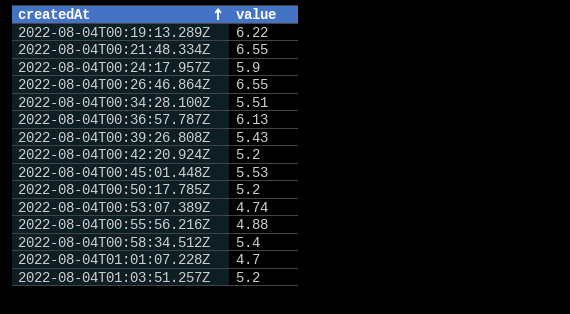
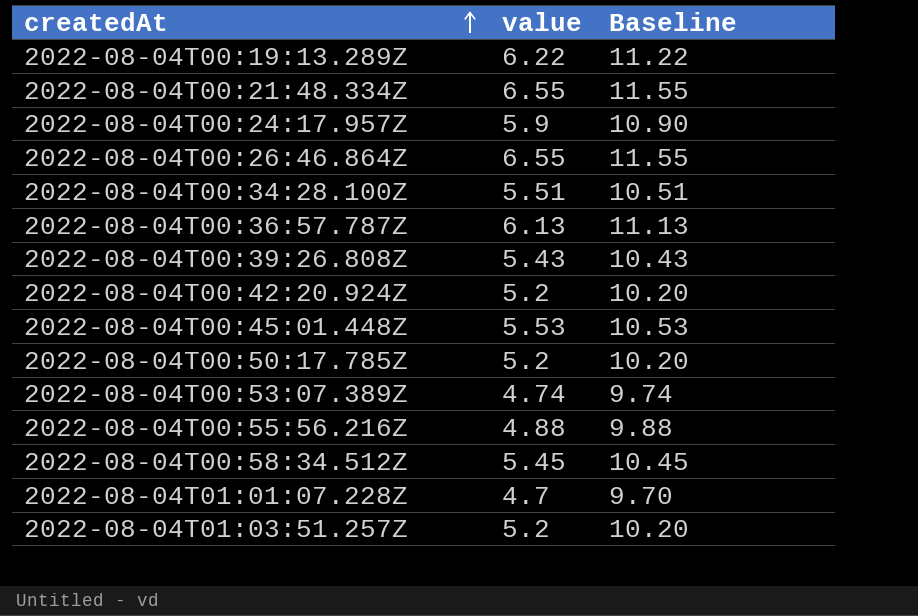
column Baseline | formula: none -> [value] + 5
2022-08-04T00:58:34.512Z | value: 5.4 -> 5.45

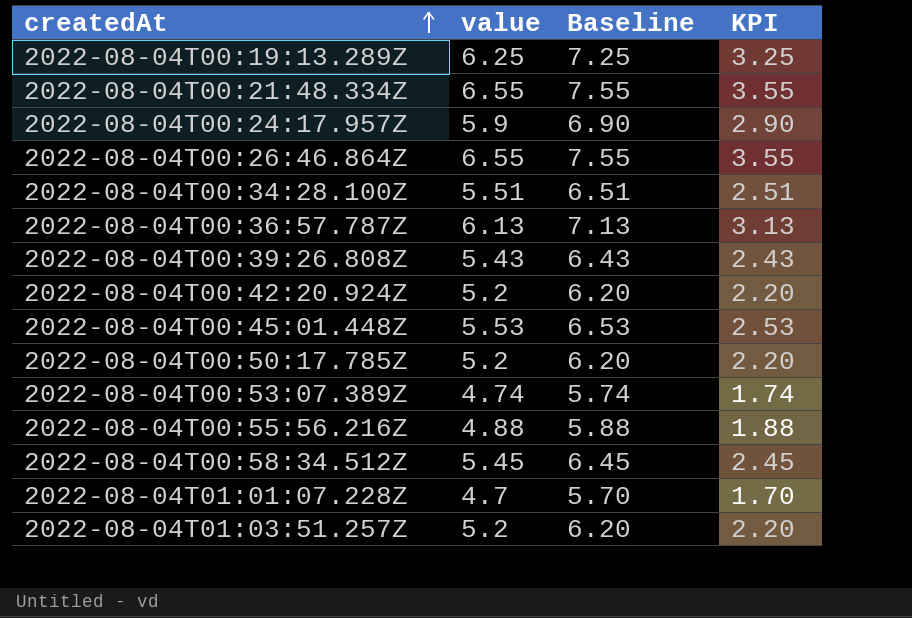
column Baseline | formula: [value] + 5 -> [value] + 1
column KPI | formula: none -> [value] - 3
2022-08-04T00:19:13.289Z | value: 6.22 -> 6.25

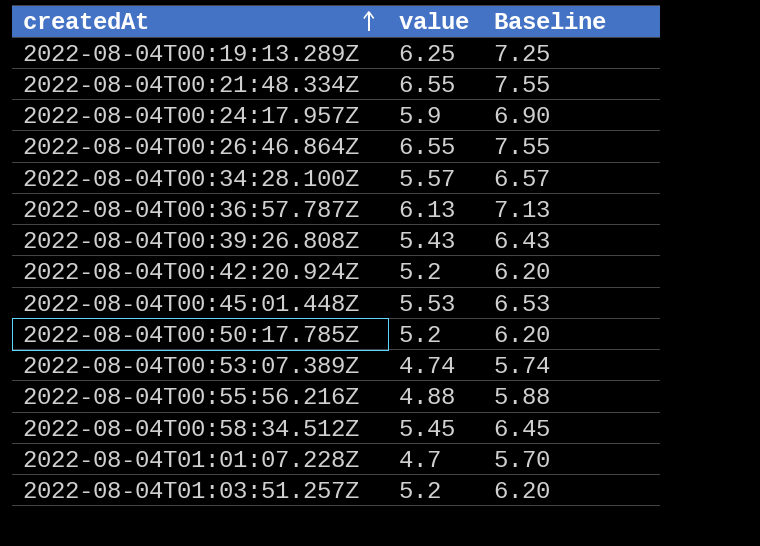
column KPI | formula: [value] - 3 -> none
2022-08-04T00:34:28.100Z | value: 5.51 -> 5.57
2022-08-04T00:34:28.100Z | Baseline: 6.51 -> 6.57

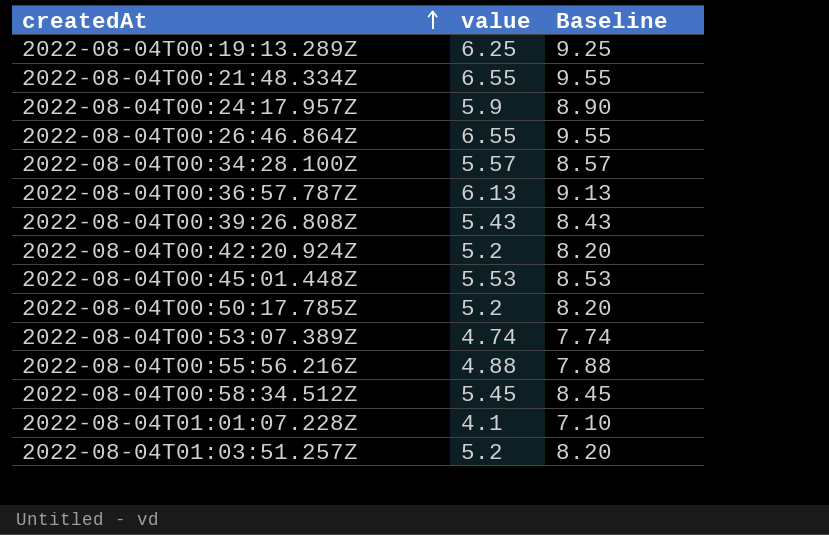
column Baseline | formula: [value] + 1 -> [value] + 3
2022-08-04T01:01:07.228Z | value: 4.7 -> 4.1

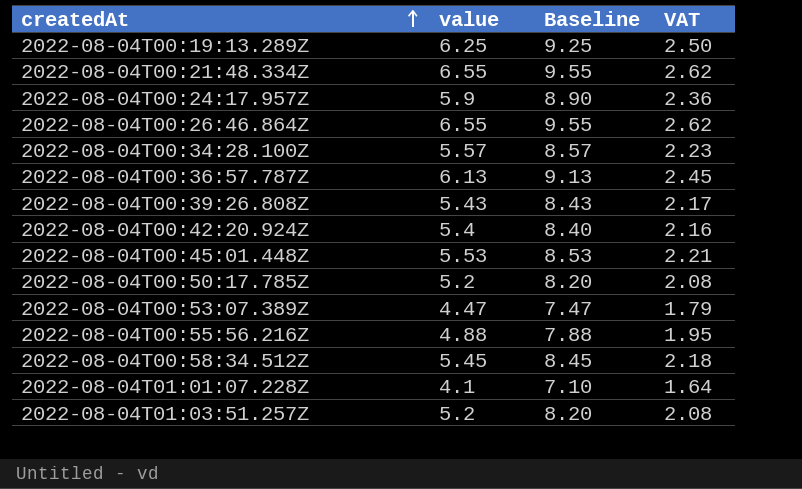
column VAT | formula: none -> [value] * 0.4
2022-08-04T00:42:20.924Z | value: 5.2 -> 5.4
2022-08-04T00:42:20.924Z | Baseline: 8.20 -> 8.40
2022-08-04T00:53:07.389Z | value: 4.74 -> 4.47
2022-08-04T00:53:07.389Z | Baseline: 7.74 -> 7.47

